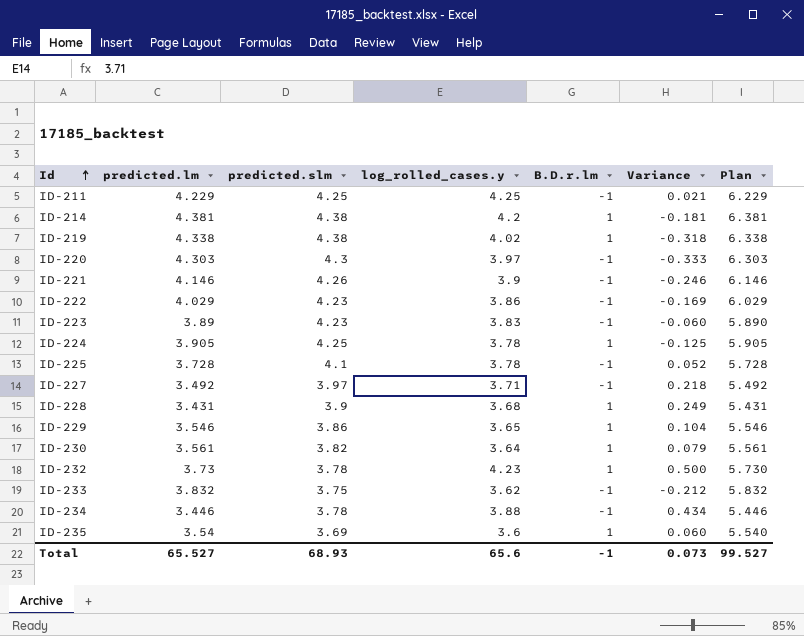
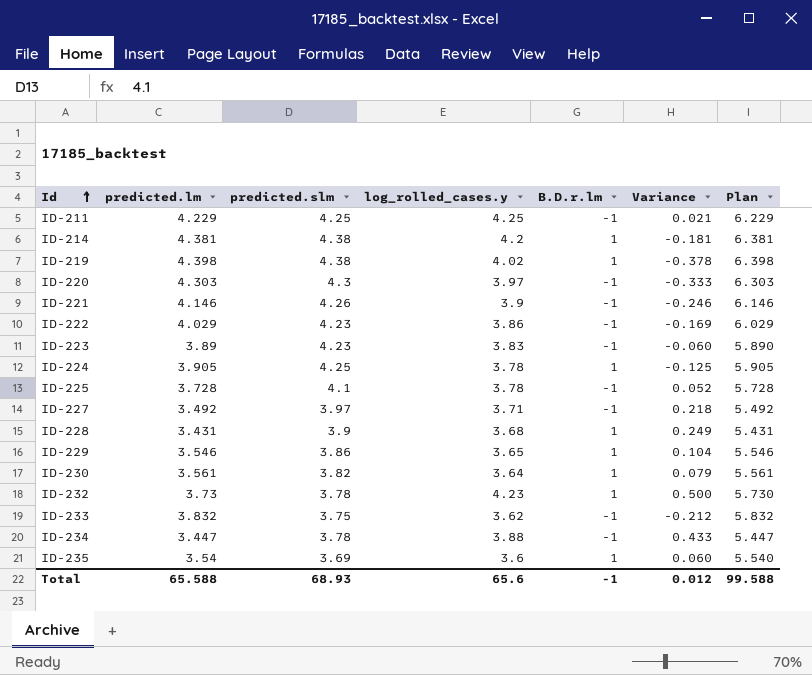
ID-219 | predicted.lm: 4.338 -> 4.398
ID-219 | Variance: -0.318 -> -0.378
ID-219 | Plan: 6.338 -> 6.398
ID-234 | predicted.lm: 3.446 -> 3.447
ID-234 | Variance: 0.434 -> 0.433
ID-234 | Plan: 5.446 -> 5.447
Total | predicted.lm: 65.527 -> 65.588
Total | Variance: 0.073 -> 0.012
Total | Plan: 99.527 -> 99.588

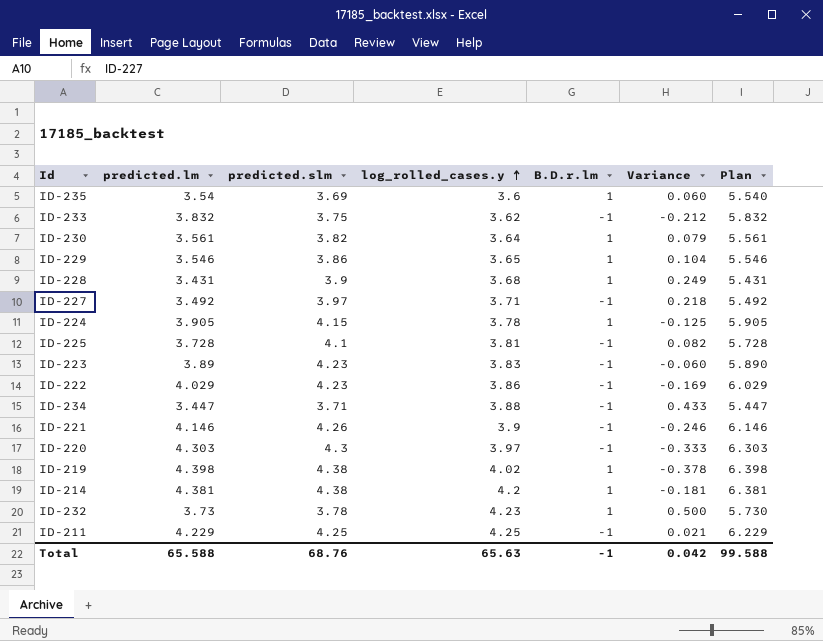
row order: Id ascending -> log_rolled_cases.y ascending
ID-224 | predicted.slm: 4.25 -> 4.15
ID-225 | log_rolled_cases.y: 3.78 -> 3.81
ID-225 | Variance: 0.052 -> 0.082
ID-234 | predicted.slm: 3.78 -> 3.71
Total | predicted.slm: 68.93 -> 68.76
Total | log_rolled_cases.y: 65.6 -> 65.63
Total | Variance: 0.012 -> 0.042

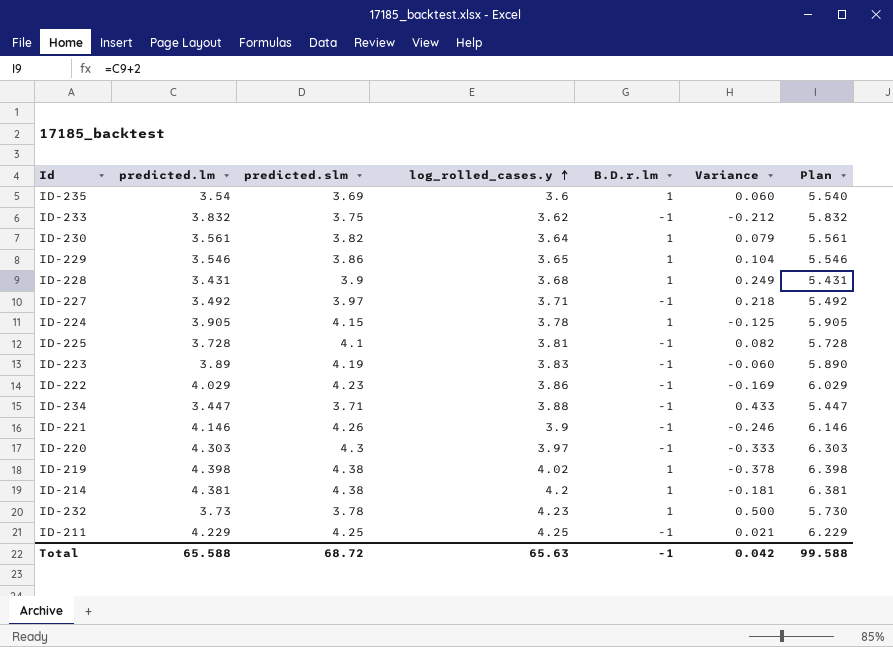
ID-223 | predicted.slm: 4.23 -> 4.19
Total | predicted.slm: 68.76 -> 68.72

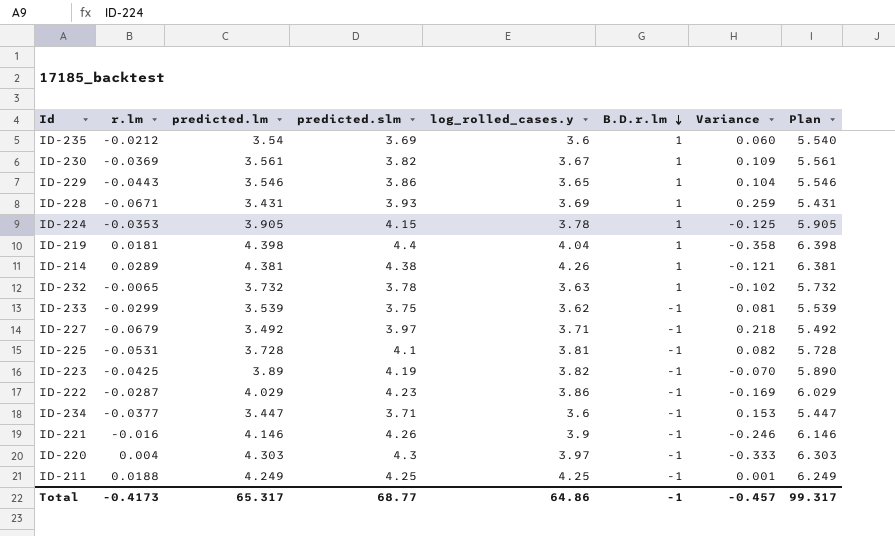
row order: log_rolled_cases.y ascending -> B.D.r.lm descending
column r.lm | position: none -> 2
ID-230 | log_rolled_cases.y: 3.64 -> 3.67
ID-230 | Variance: 0.079 -> 0.109
ID-228 | predicted.slm: 3.9 -> 3.93
ID-228 | log_rolled_cases.y: 3.68 -> 3.69
ID-228 | Variance: 0.249 -> 0.259
ID-219 | predicted.slm: 4.38 -> 4.4
ID-219 | log_rolled_cases.y: 4.02 -> 4.04
ID-219 | Variance: -0.378 -> -0.358
ID-214 | log_rolled_cases.y: 4.2 -> 4.26
ID-214 | Variance: -0.181 -> -0.121
ID-232 | predicted.lm: 3.73 -> 3.732
ID-232 | log_rolled_cases.y: 4.23 -> 3.63
ID-232 | Variance: 0.500 -> -0.102
ID-232 | Plan: 5.730 -> 5.732
ID-233 | predicted.lm: 3.832 -> 3.539
ID-233 | Variance: -0.212 -> 0.081
ID-233 | Plan: 5.832 -> 5.539
ID-223 | log_rolled_cases.y: 3.83 -> 3.82
ID-223 | Variance: -0.060 -> -0.070
ID-234 | log_rolled_cases.y: 3.88 -> 3.6
ID-234 | Variance: 0.433 -> 0.153
ID-211 | predicted.lm: 4.229 -> 4.249
ID-211 | Variance: 0.021 -> 0.001
ID-211 | Plan: 6.229 -> 6.249
Total | predicted.lm: 65.588 -> 65.317
Total | predicted.slm: 68.72 -> 68.77
Total | log_rolled_cases.y: 65.63 -> 64.86
Total | Variance: 0.042 -> -0.457
Total | Plan: 99.588 -> 99.317

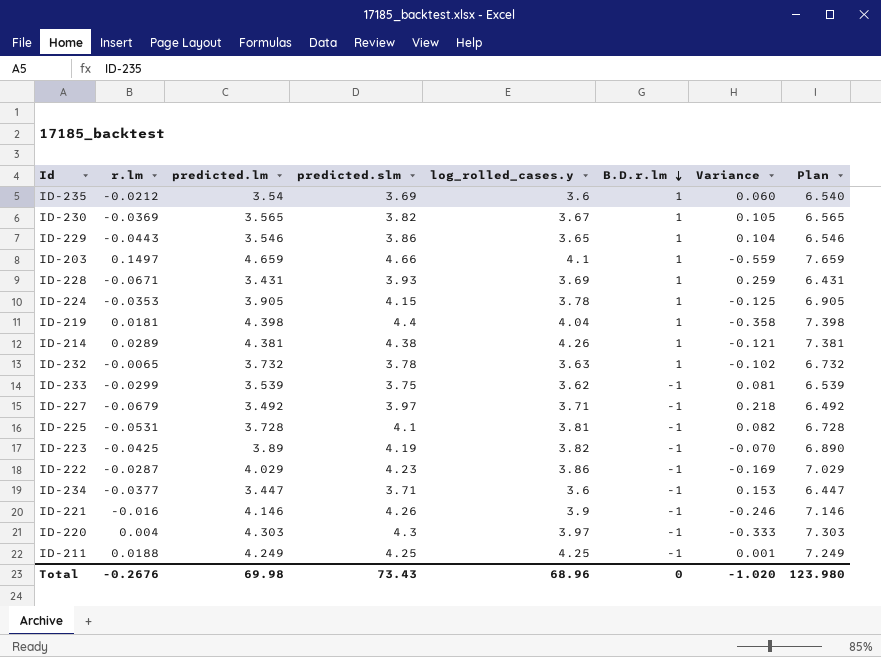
column Plan | formula: [predicted.lm] + 2 -> [predicted.lm] + 3
ID-230 | predicted.lm: 3.561 -> 3.565
ID-230 | Variance: 0.109 -> 0.105
row ID-203: none -> 0.1497 | 4.659 | 4.66 | 4.1 | 1 | -0.559 | 7.659
Total | r.lm: -0.4173 -> -0.2676
Total | predicted.lm: 65.317 -> 69.98
Total | predicted.slm: 68.77 -> 73.43
Total | log_rolled_cases.y: 64.86 -> 68.96
Total | B.D.r.lm: -1 -> 0
Total | Variance: -0.457 -> -1.020
Total | Plan: 99.317 -> 123.980

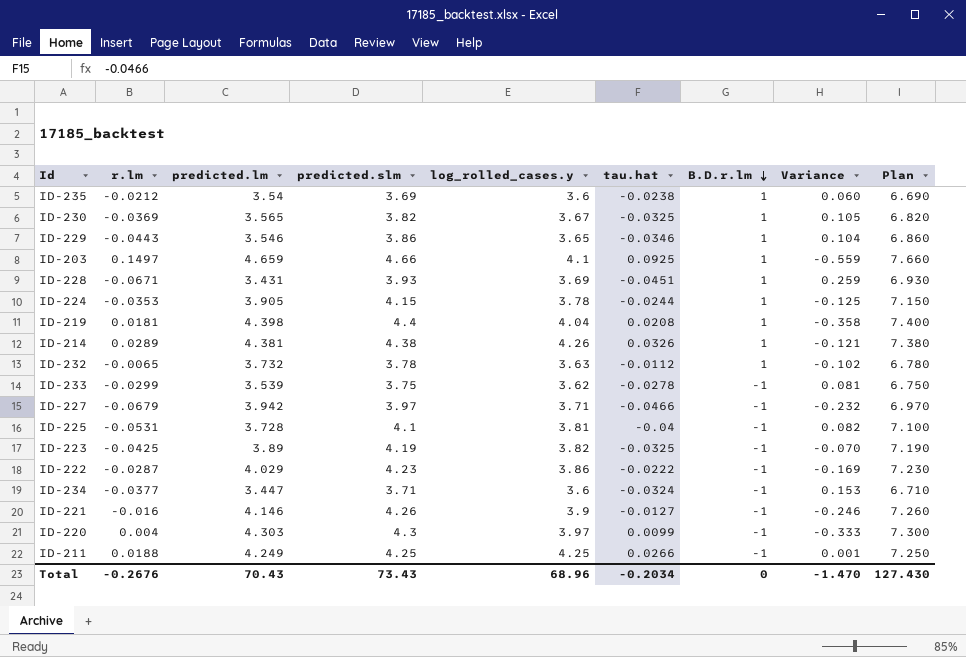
column tau.hat | position: none -> 6
column Plan | formula: [predicted.lm] + 3 -> [predicted.slm] + 3
ID-227 | predicted.lm: 3.492 -> 3.942
ID-227 | Variance: 0.218 -> -0.232
Total | predicted.lm: 69.98 -> 70.43
Total | Variance: -1.020 -> -1.470
Total | Plan: 123.980 -> 127.430

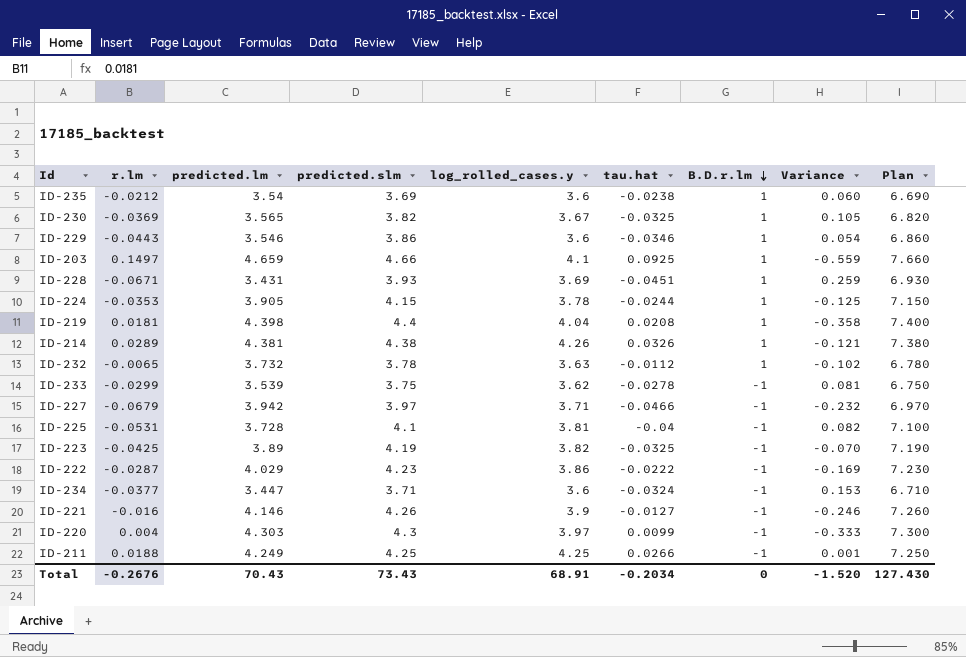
ID-229 | log_rolled_cases.y: 3.65 -> 3.6
ID-229 | Variance: 0.104 -> 0.054
Total | log_rolled_cases.y: 68.96 -> 68.91
Total | Variance: -1.470 -> -1.520

